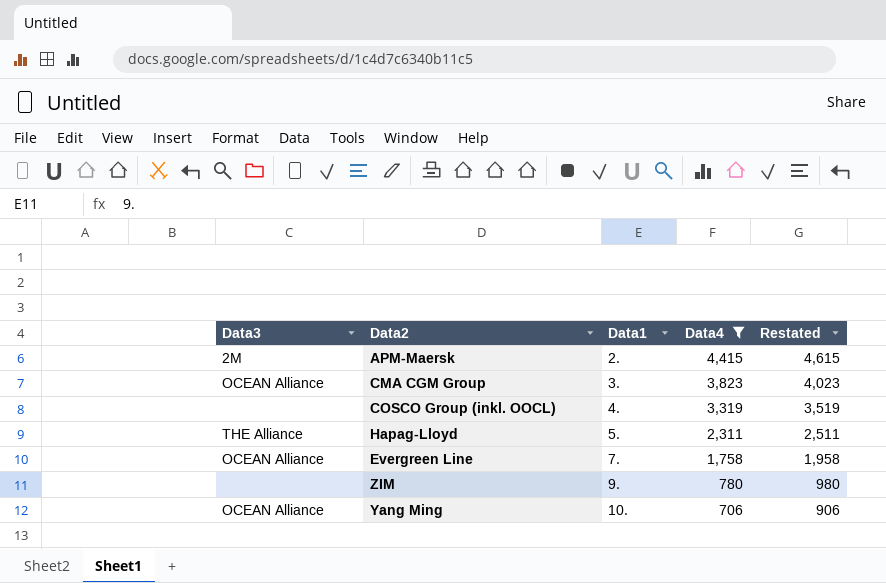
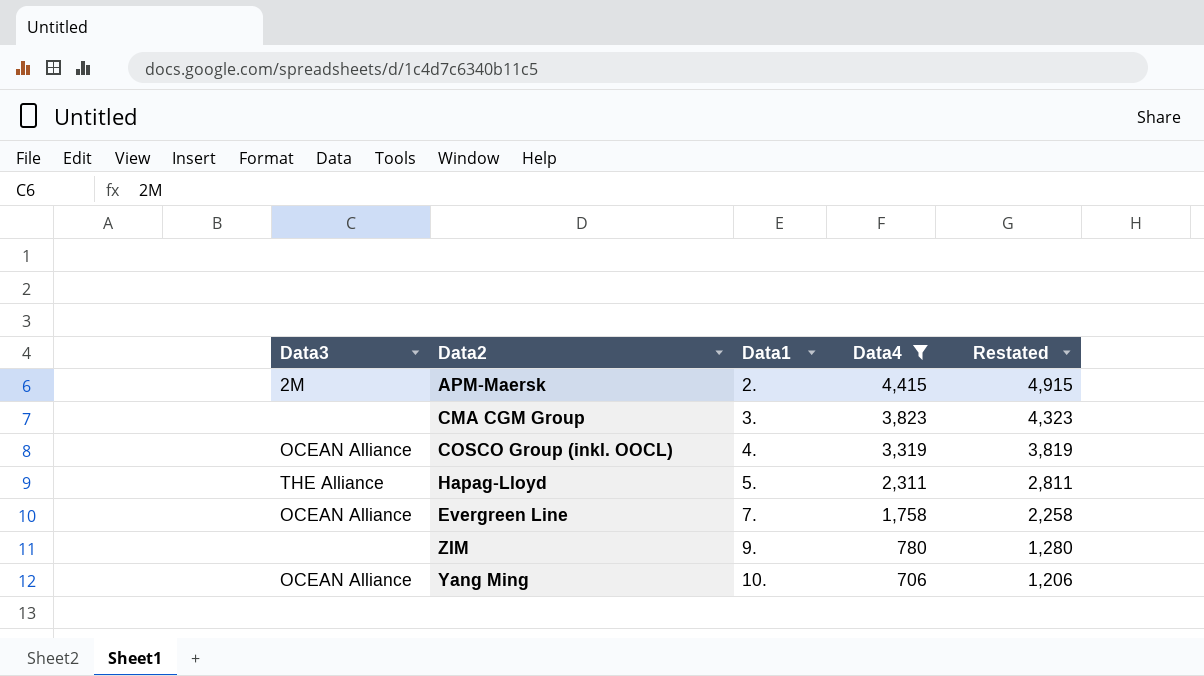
column Restated | formula: [Data4] + 200 -> [Data4] + 500
CMA CGM Group | Data3: OCEAN Alliance -> none
COSCO Group (inkl. OOCL) | Data3: none -> OCEAN Alliance

